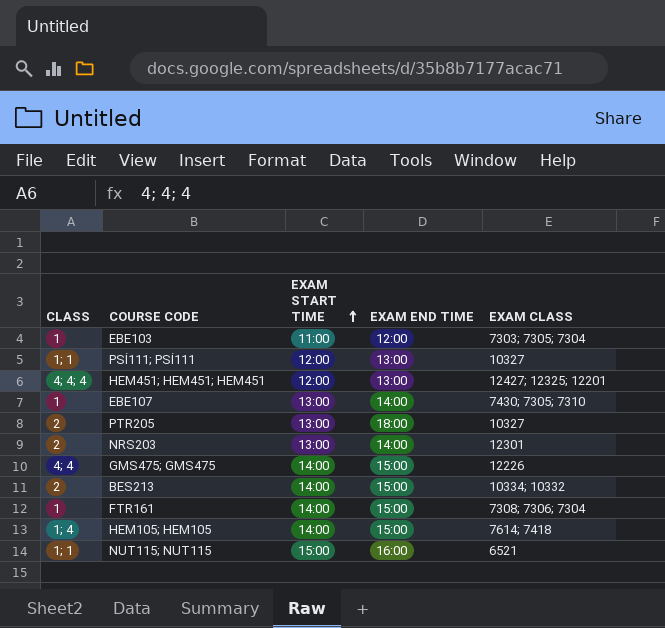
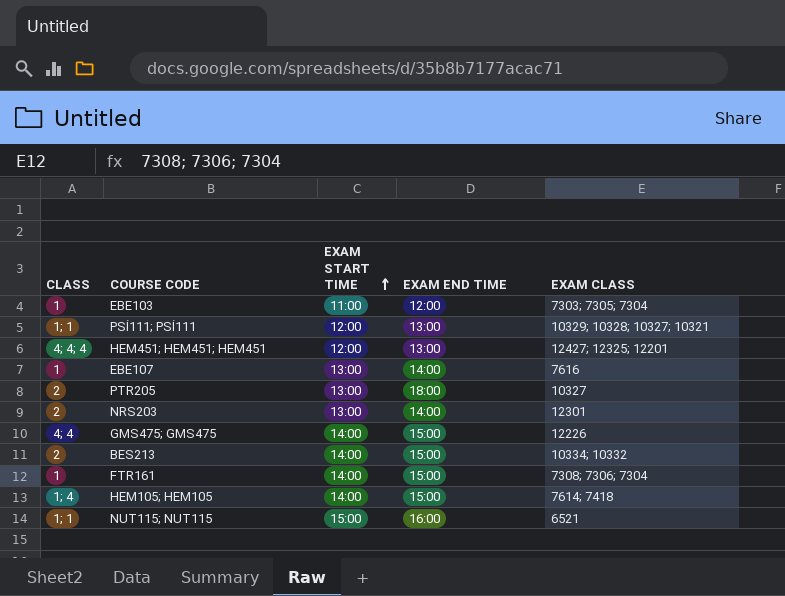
PSİ111; PSİ111 | EXAM CLASS: 10327 -> 10329; 10328; 10327; 10321
EBE107 | EXAM CLASS: 7430; 7305; 7310 -> 7616

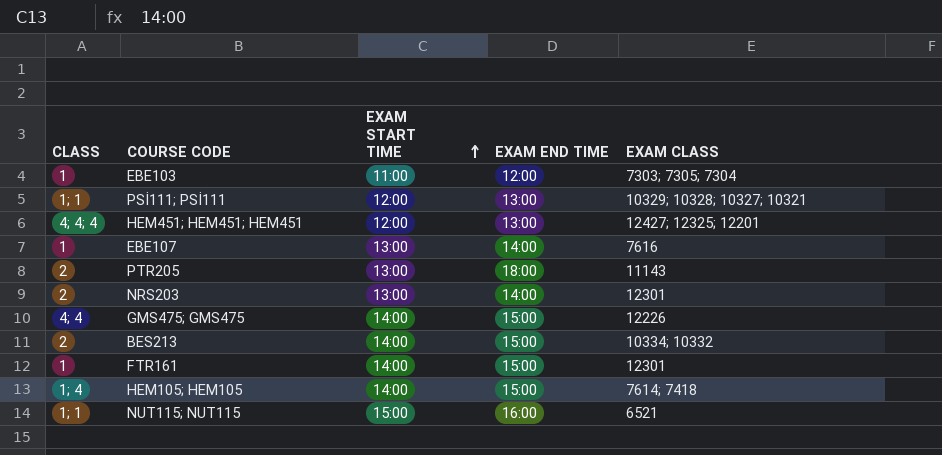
PTR205 | EXAM CLASS: 10327 -> 11143
FTR161 | EXAM CLASS: 7308; 7306; 7304 -> 12301

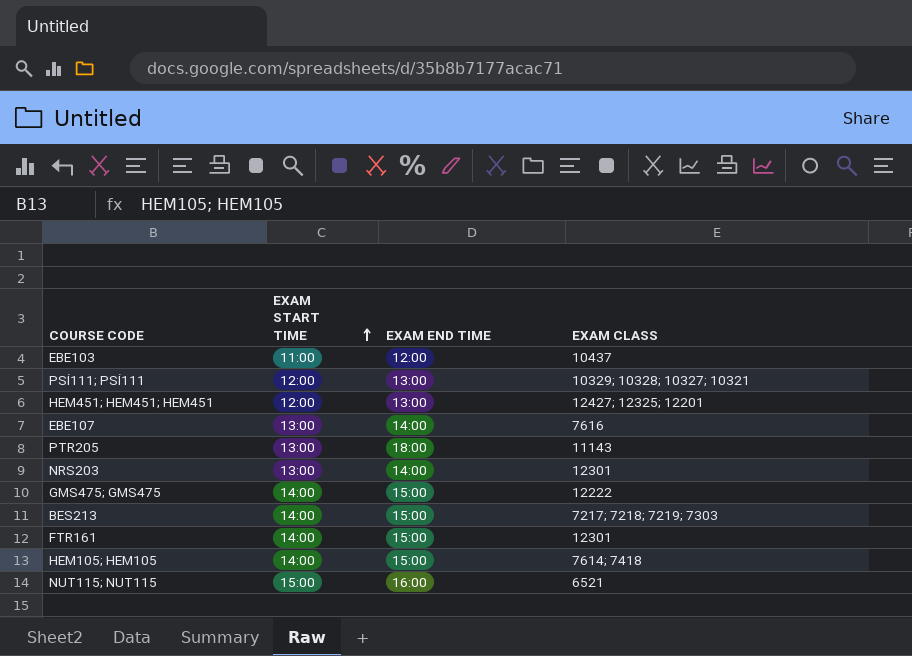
column CLASS | position: 1 -> none
EBE103 | EXAM CLASS: 7303; 7305; 7304 -> 10437
GMS475; GMS475 | EXAM CLASS: 12226 -> 12222
BES213 | EXAM CLASS: 10334; 10332 -> 7217; 7218; 7219; 7303

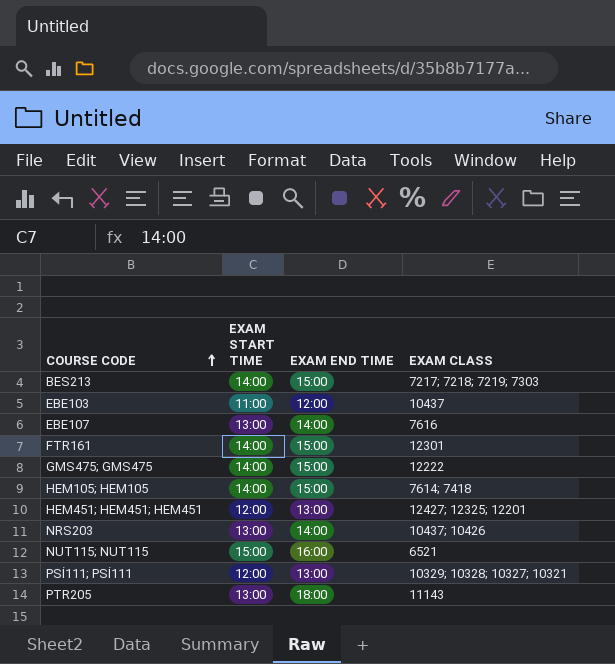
row order: EXAM START TIME ascending -> COURSE CODE ascending
NRS203 | EXAM CLASS: 12301 -> 10437; 10426

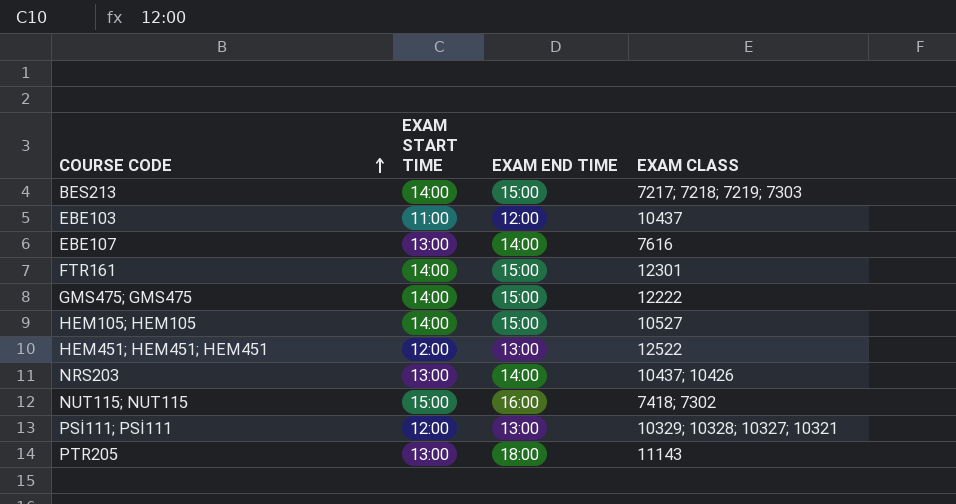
HEM105; HEM105 | EXAM CLASS: 7614; 7418 -> 10527
HEM451; HEM451; HEM451 | EXAM CLASS: 12427; 12325; 12201 -> 12522
NUT115; NUT115 | EXAM CLASS: 6521 -> 7418; 7302

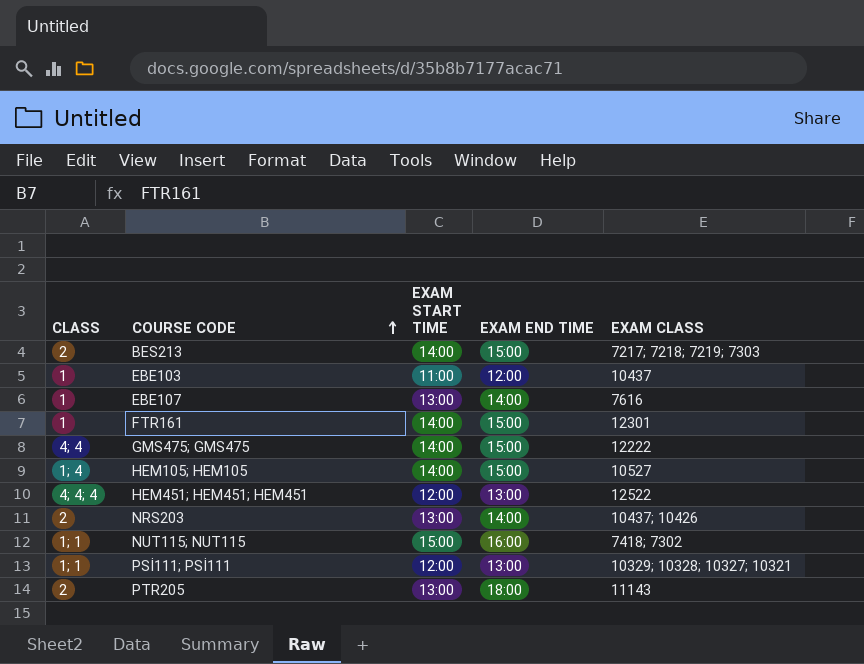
column CLASS | position: none -> 1

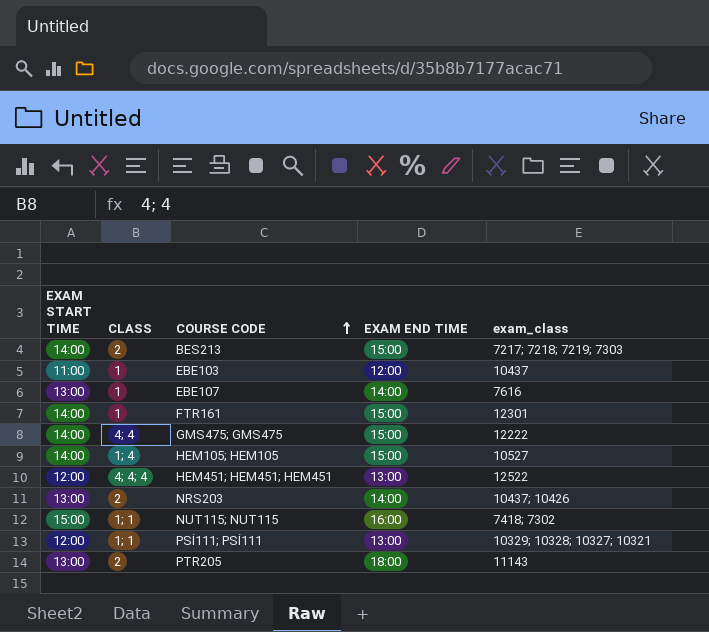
column EXAM START TIME | position: 3 -> 1
column name: EXAM CLASS -> exam_class

